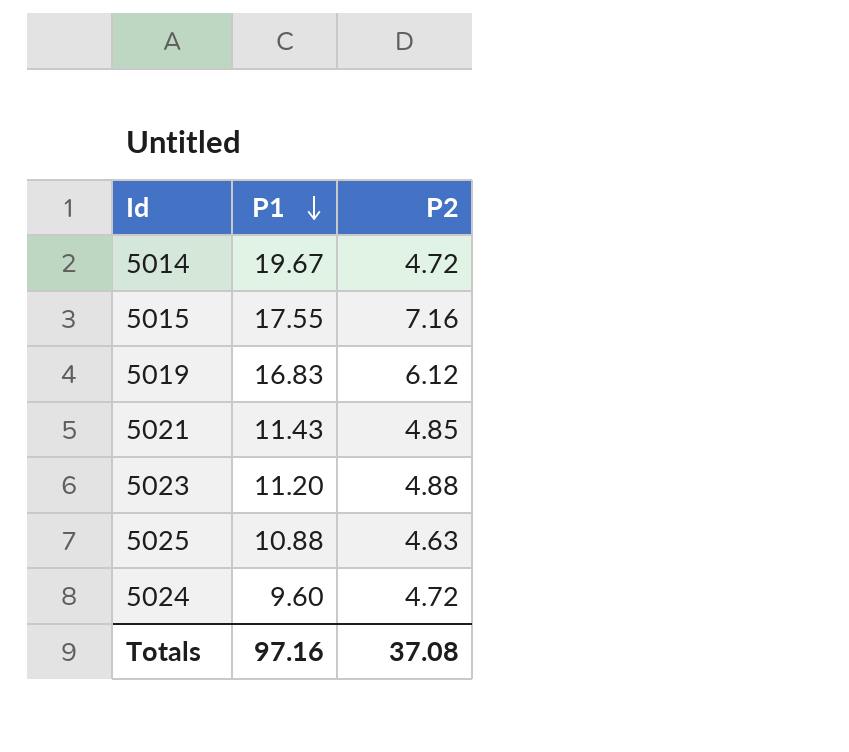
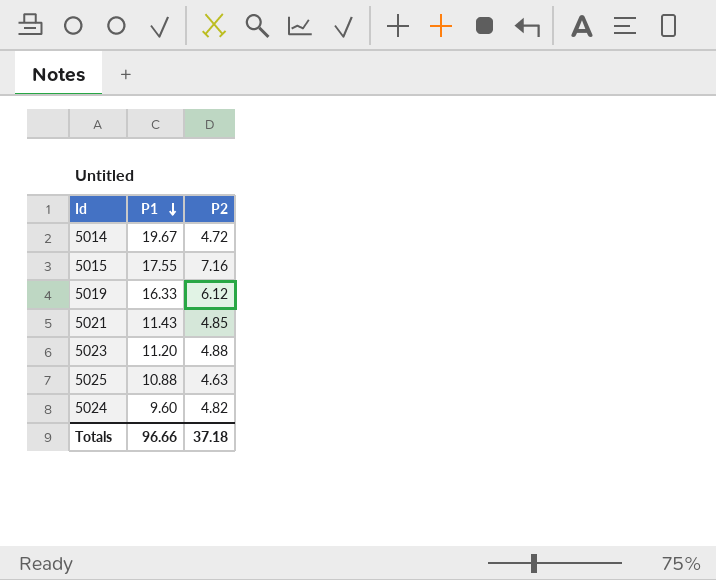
5019 | P1: 16.83 -> 16.33
5024 | P2: 4.72 -> 4.82
Totals | P1: 97.16 -> 96.66
Totals | P2: 37.08 -> 37.18

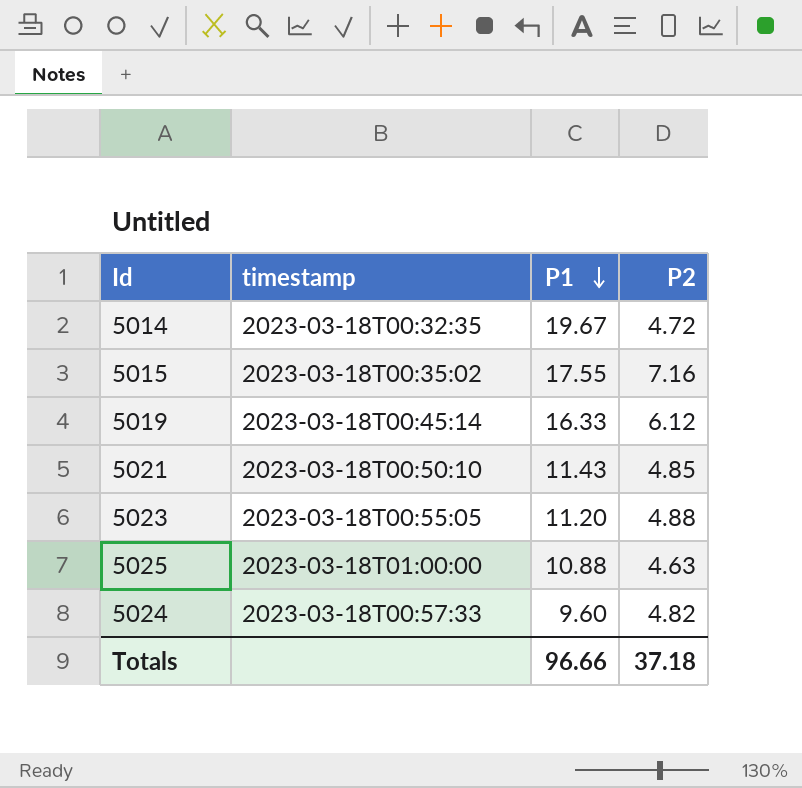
column timestamp | position: none -> 2

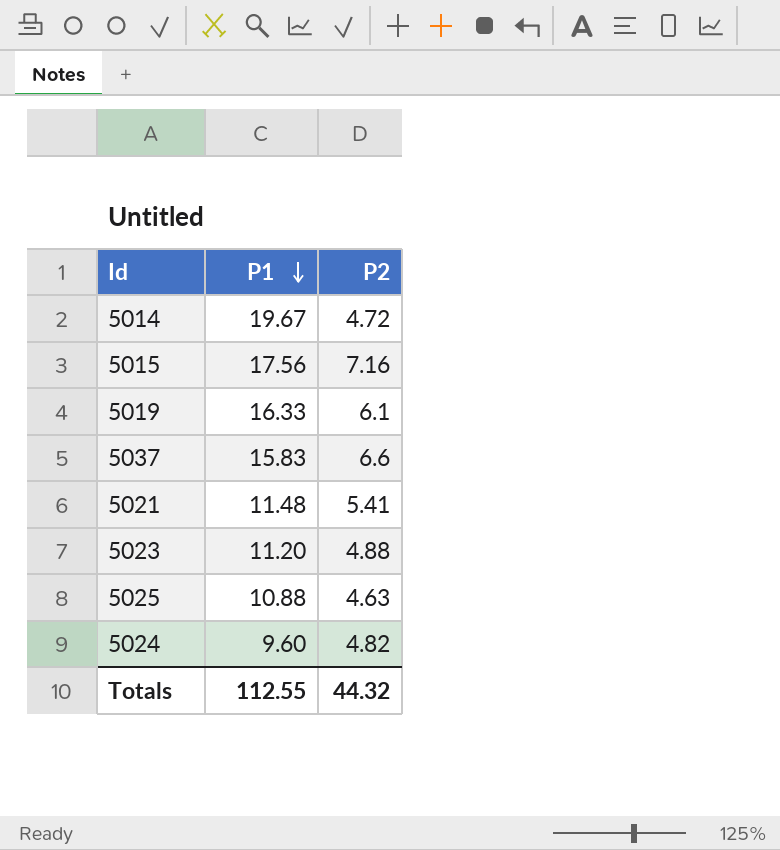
column timestamp | position: 2 -> none
5015 | P1: 17.55 -> 17.56
5019 | P2: 6.12 -> 6.1
row 5037: none -> 15.83 | 6.6
5021 | P1: 11.43 -> 11.48
5021 | P2: 4.85 -> 5.41
Totals | P1: 96.66 -> 112.55
Totals | P2: 37.18 -> 44.32

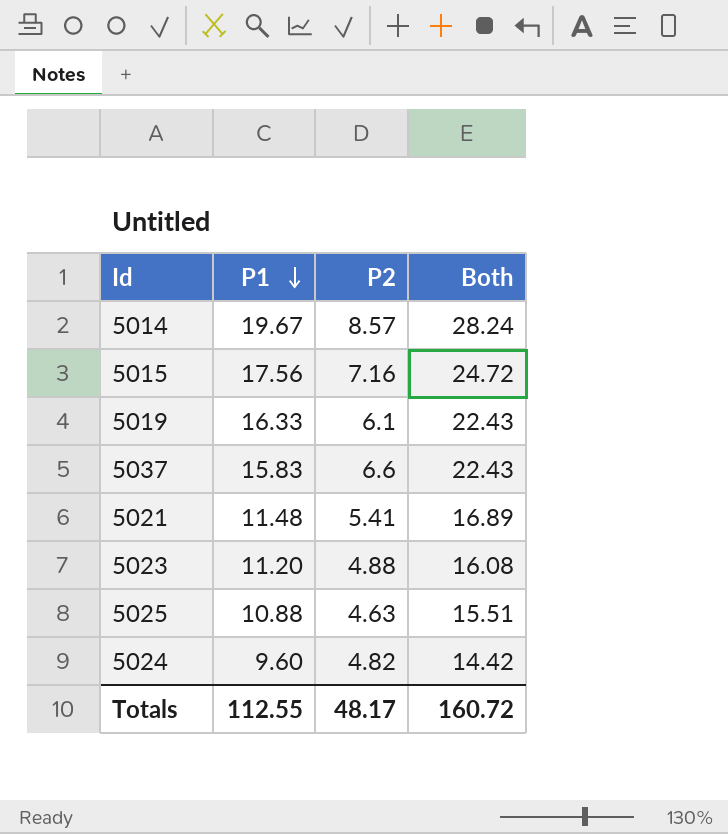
column Both | formula: none -> [P1] + [P2]
5014 | P2: 4.72 -> 8.57
Totals | P2: 44.32 -> 48.17

